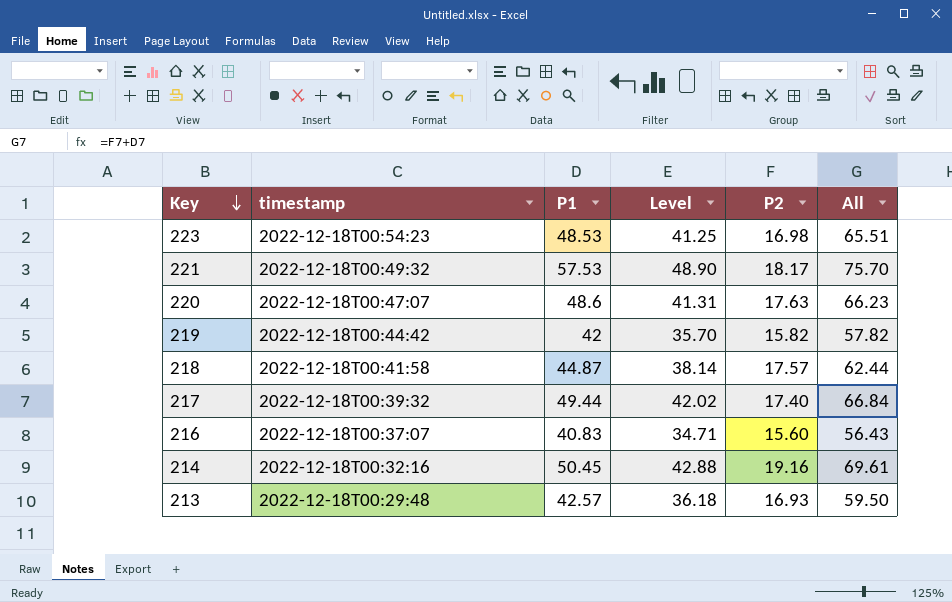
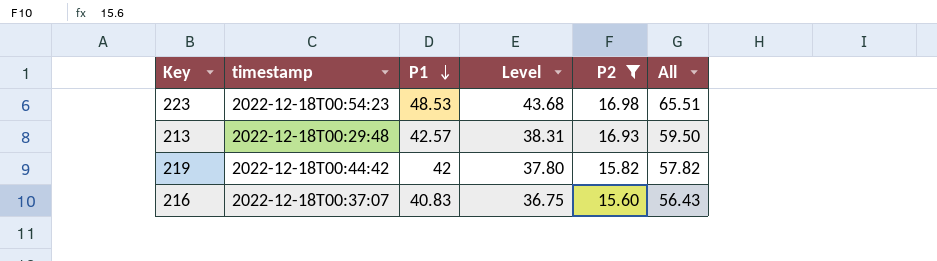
filter: none -> P2 <= 16.98
row order: Key descending -> P1 descending
column Level | formula: [P1] * 0.85 -> [P1] * 0.9

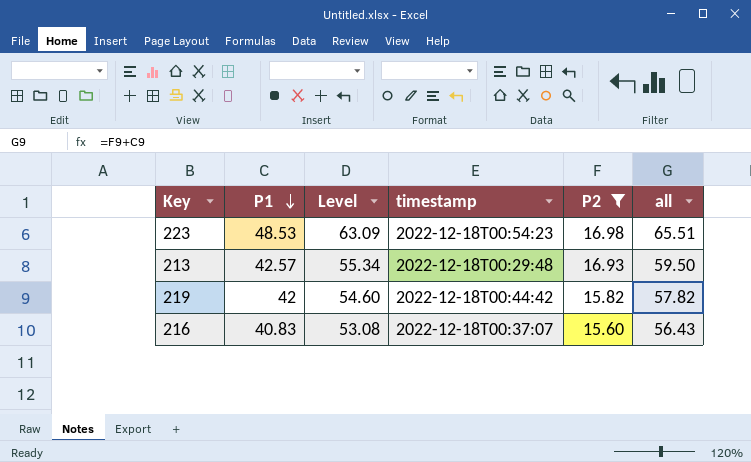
column Level | formula: [P1] * 0.9 -> [P1] * 1.3
column timestamp | position: 2 -> 4
column name: All -> all

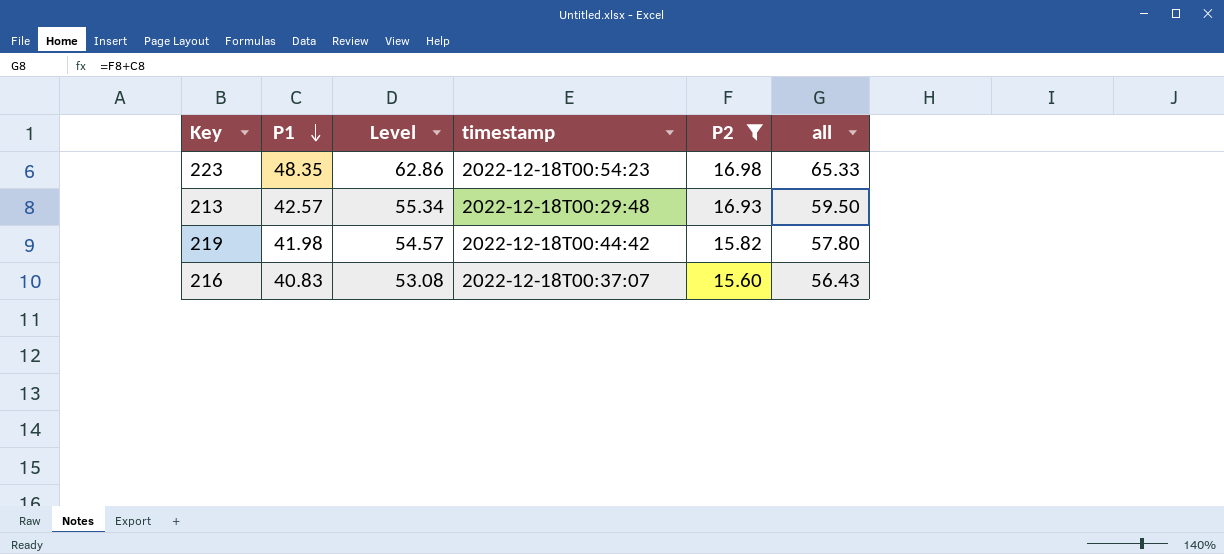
223 | P1: 48.53 -> 48.35
223 | Level: 63.09 -> 62.86
223 | all: 65.51 -> 65.33
219 | P1: 42 -> 41.98
219 | Level: 54.60 -> 54.57
219 | all: 57.82 -> 57.80

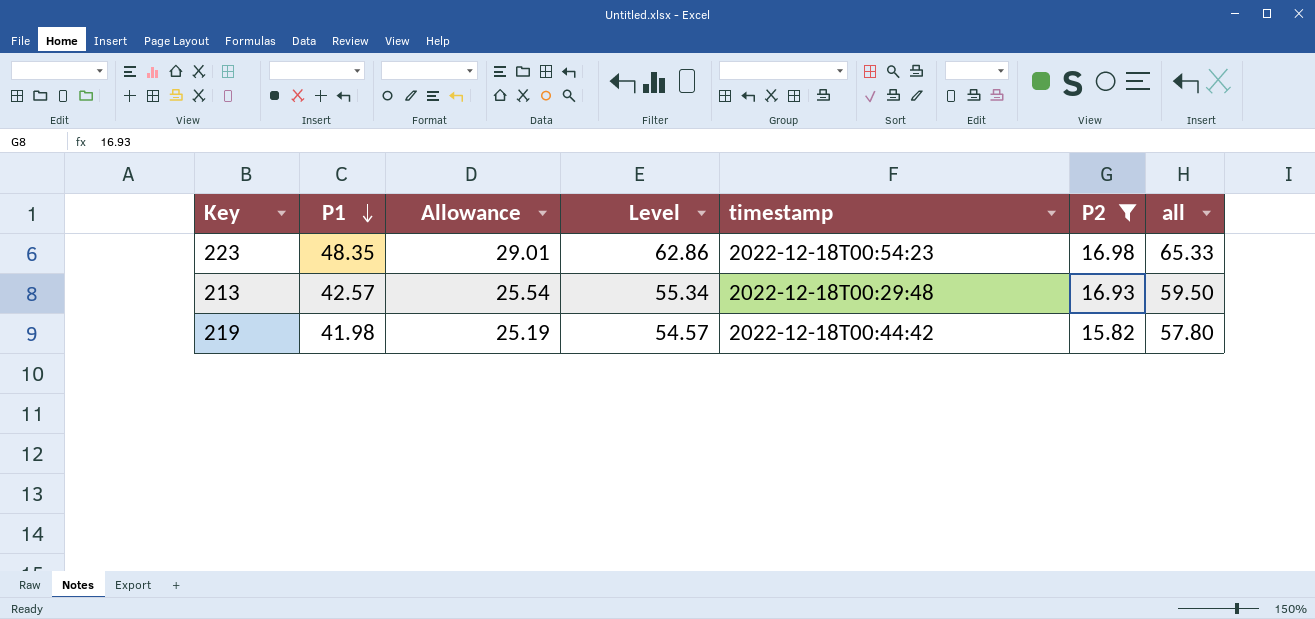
column Allowance | formula: none -> [P1] * 0.6
row 216: 40.83 | 53.08 | 2022-12-18T00:37:07 | 15.60 | 56.43 -> none

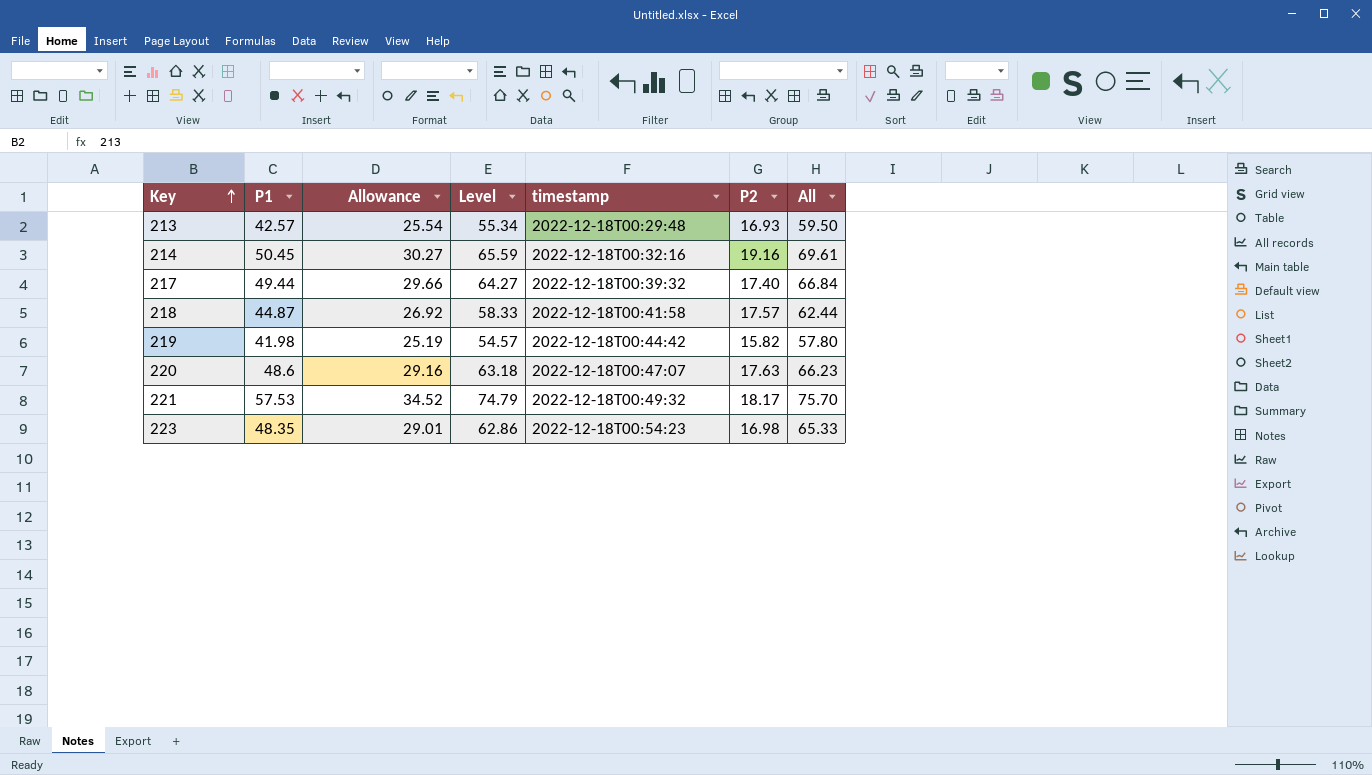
filter: P2 <= 16.98 -> none
row order: P1 descending -> Key ascending
column name: all -> All

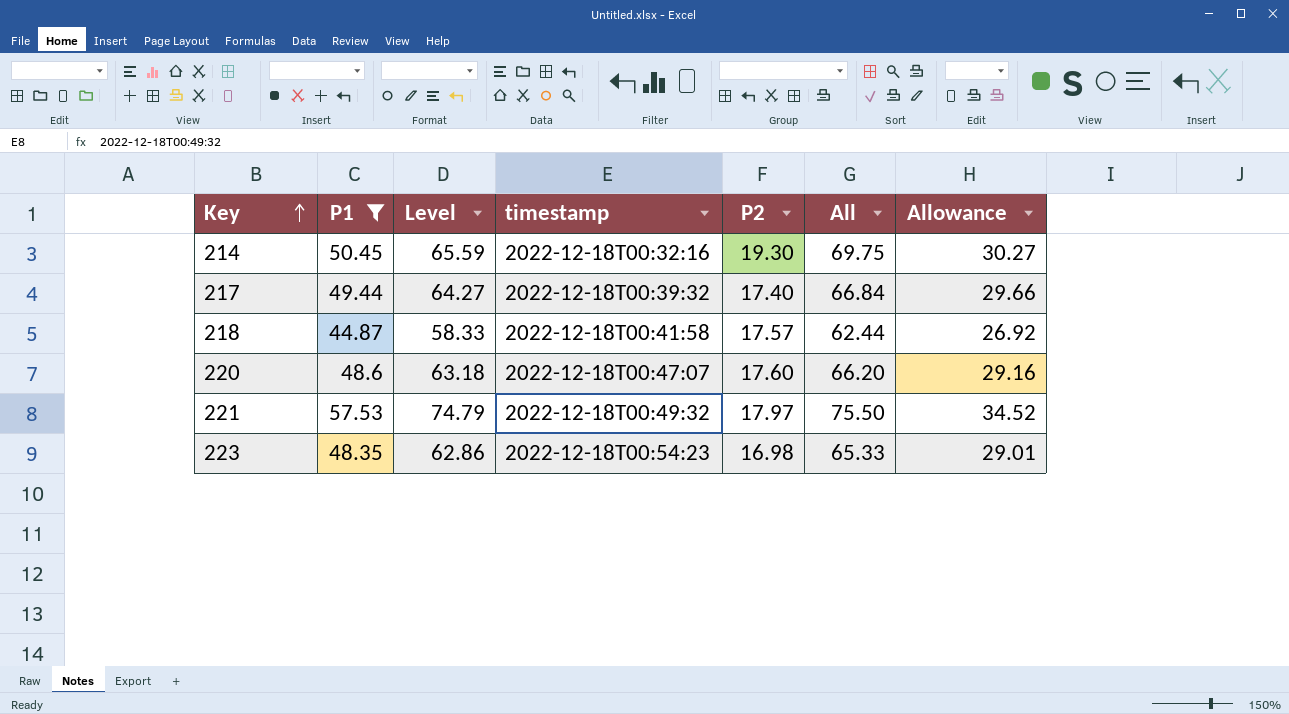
filter: none -> P1 >= 44.87
column Allowance | position: 3 -> 7
214 | P2: 19.16 -> 19.30
214 | All: 69.61 -> 69.75
220 | P2: 17.63 -> 17.60
220 | All: 66.23 -> 66.20
221 | P2: 18.17 -> 17.97
221 | All: 75.70 -> 75.50

